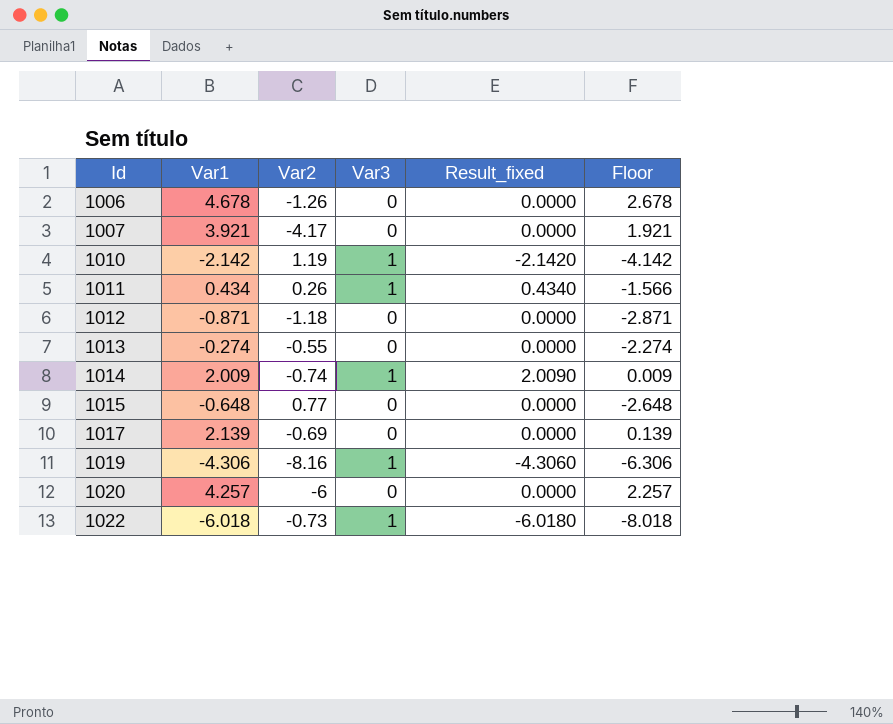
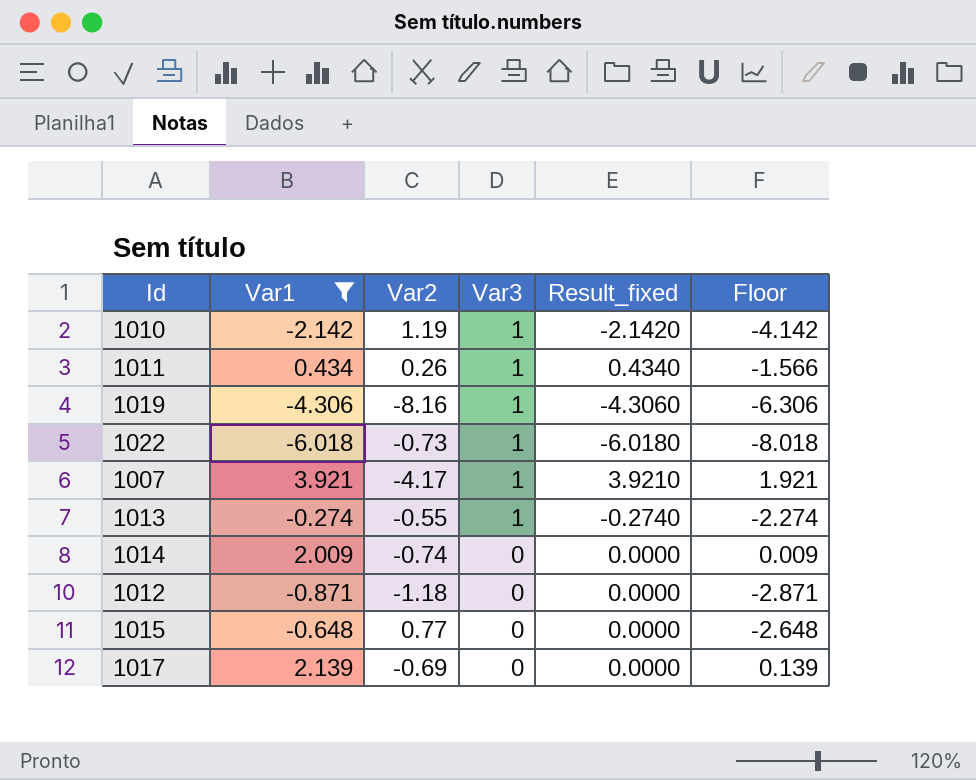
filter: none -> Var1 <= 3.921
row order: Id ascending -> Var3 descending
1007 | Var3: 0 -> 1
1007 | Result_fixed: 0.0000 -> 3.9210
1013 | Var3: 0 -> 1
1013 | Result_fixed: 0.0000 -> -0.2740
1014 | Var3: 1 -> 0
1014 | Result_fixed: 2.0090 -> 0.0000

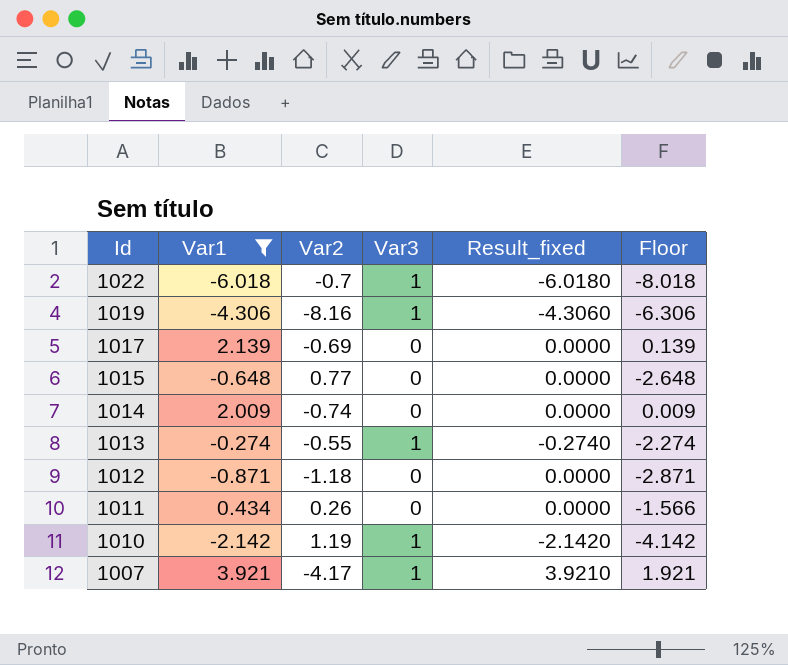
row order: Var3 descending -> Id descending
1022 | Var2: -0.73 -> -0.7
1011 | Var3: 1 -> 0
1011 | Result_fixed: 0.4340 -> 0.0000

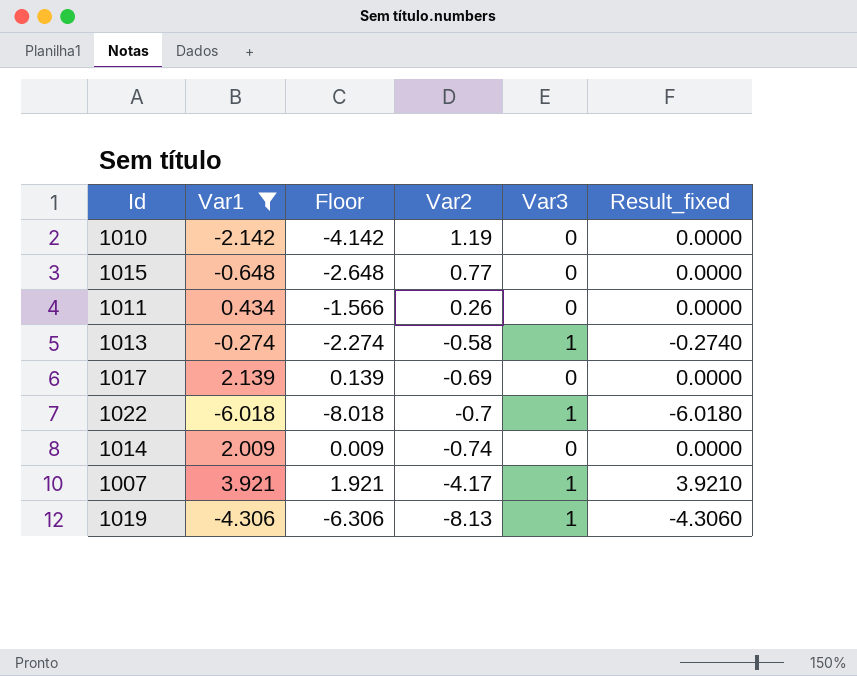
row order: Id descending -> Var2 descending
column Floor | position: 6 -> 3
row 1012: -0.871 | -1.18 | 0 | 0.0000 | -2.871 -> none
1010 | Var3: 1 -> 0
1010 | Result_fixed: -2.1420 -> 0.0000
1013 | Var2: -0.55 -> -0.58
1019 | Var2: -8.16 -> -8.13

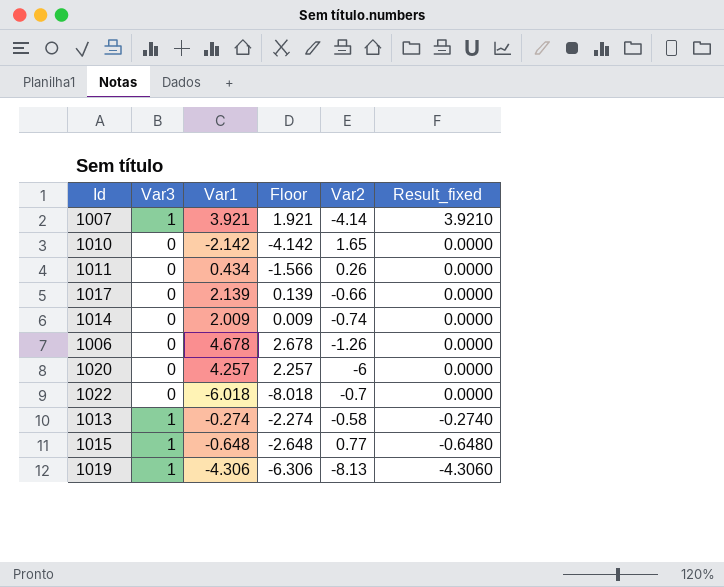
filter: Var1 <= 3.921 -> none
row order: Var2 descending -> Result_fixed descending
column Var3 | position: 5 -> 2
1007 | Var2: -4.17 -> -4.14
1010 | Var2: 1.19 -> 1.65
1017 | Var2: -0.69 -> -0.66
1022 | Var3: 1 -> 0
1022 | Result_fixed: -6.0180 -> 0.0000
1015 | Var3: 0 -> 1
1015 | Result_fixed: 0.0000 -> -0.6480

